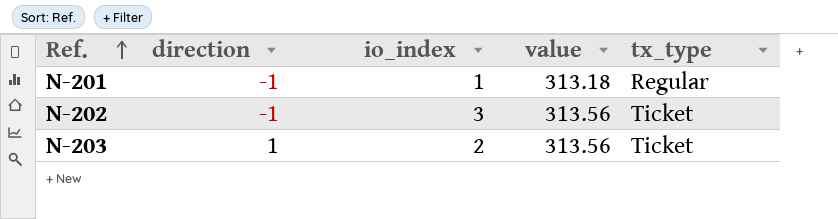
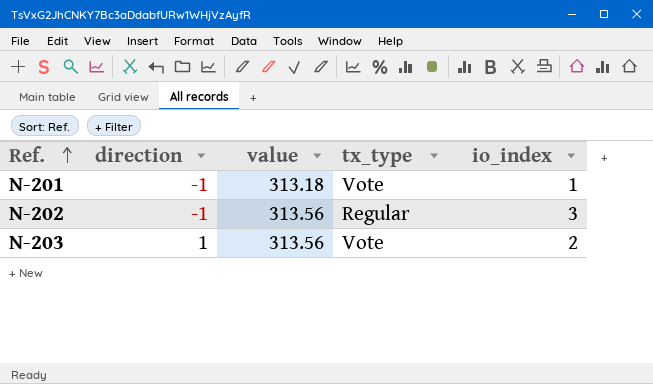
column io_index | position: 3 -> 5
N-201 | tx_type: Regular -> Vote
N-202 | tx_type: Ticket -> Regular
N-203 | tx_type: Ticket -> Vote

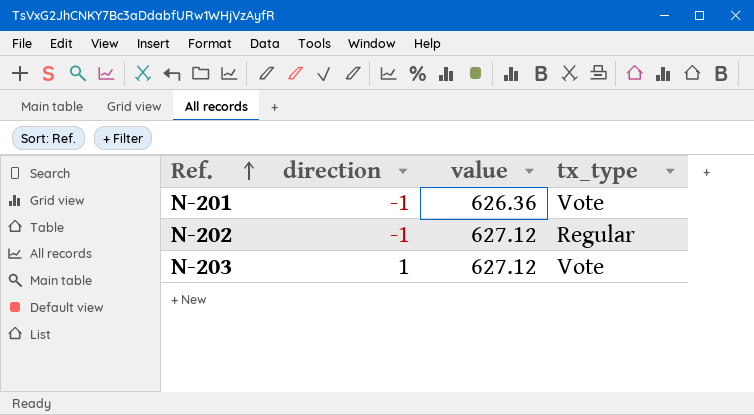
column io_index | position: 5 -> none
N-201 | value: 313.18 -> 626.36
N-202 | value: 313.56 -> 627.12
N-203 | value: 313.56 -> 627.12

